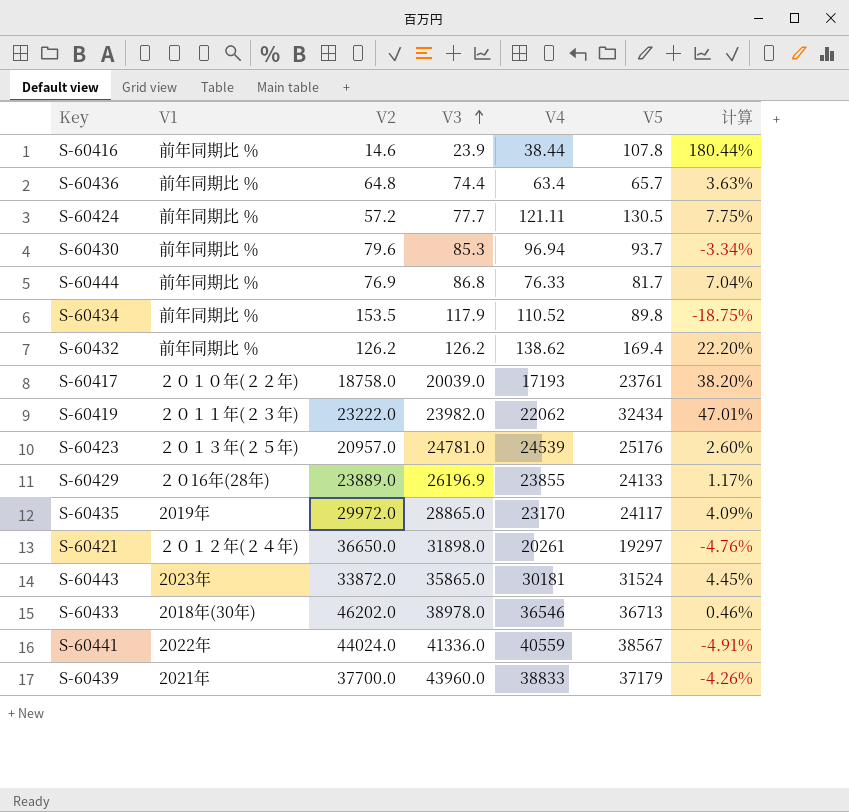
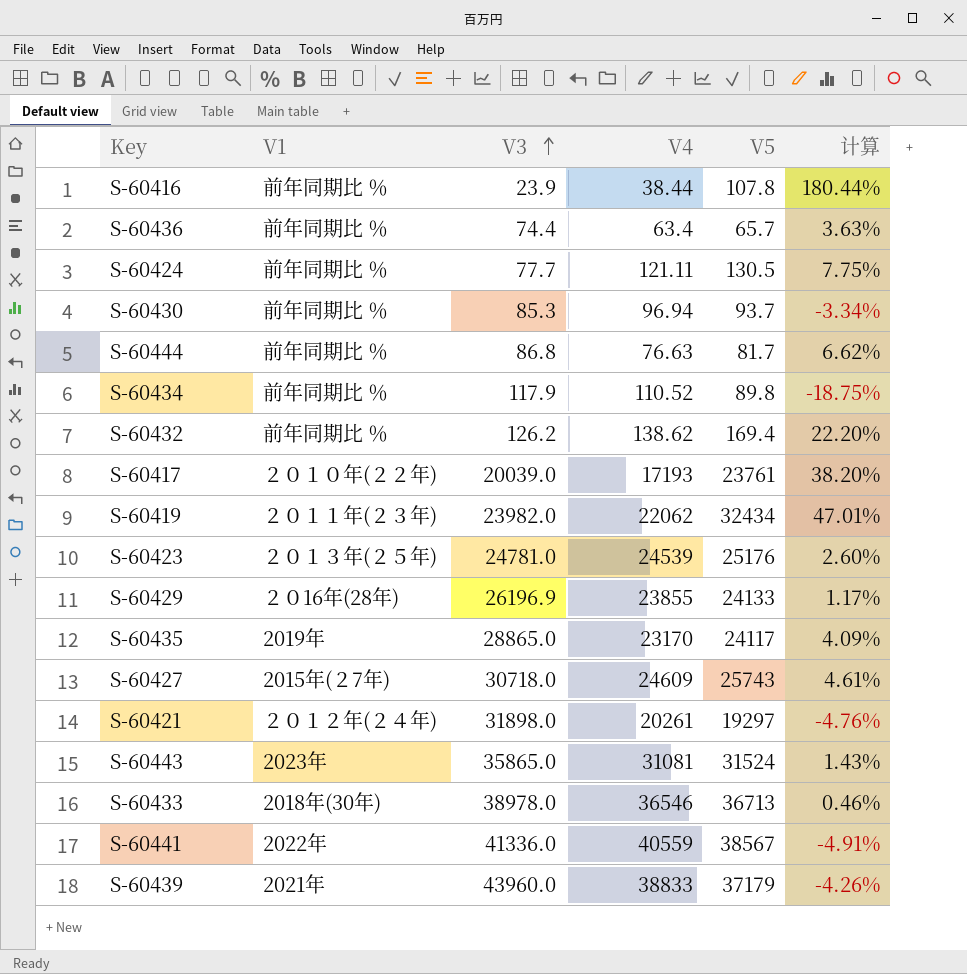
column V2 | position: 3 -> none
S-60444 | V4: 76.33 -> 76.63
S-60444 | 计算: 7.04% -> 6.62%
row S-60427: none -> 2015年(２7年) | 30718.0 | 24609 | 25743 | 4.61%
S-60443 | V4: 30181 -> 31081
S-60443 | 计算: 4.45% -> 1.43%

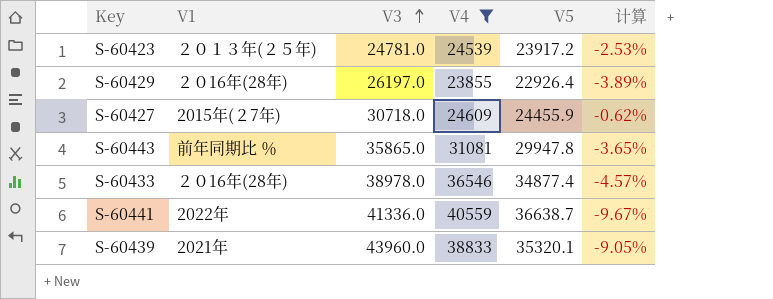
filter: none -> V4 >= 23855
S-60423 | V5: 25176 -> 23917.2
S-60423 | 计算: 2.60% -> -2.53%
S-60429 | V3: 26196.9 -> 26197.0
S-60429 | V5: 24133 -> 22926.4
S-60429 | 计算: 1.17% -> -3.89%
S-60427 | V5: 25743 -> 24455.9
S-60427 | 计算: 4.61% -> -0.62%
S-60443 | V1: 2023年 -> 前年同期比 ％
S-60443 | V5: 31524 -> 29947.8
S-60443 | 计算: 1.43% -> -3.65%
S-60433 | V1: 2018年(30年) -> ２０16年(28年)
S-60433 | V5: 36713 -> 34877.4
S-60433 | 计算: 0.46% -> -4.57%
S-60441 | V5: 38567 -> 36638.7
S-60441 | 计算: -4.91% -> -9.67%
S-60439 | V5: 37179 -> 35320.1
S-60439 | 计算: -4.26% -> -9.05%

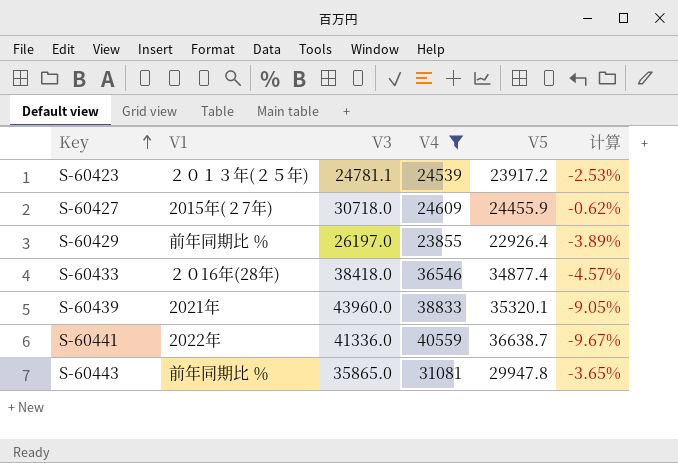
row order: V3 ascending -> Key ascending
S-60423 | V3: 24781.0 -> 24781.1
S-60429 | V1: ２０16年(28年) -> 前年同期比 ％
S-60433 | V3: 38978.0 -> 38418.0

